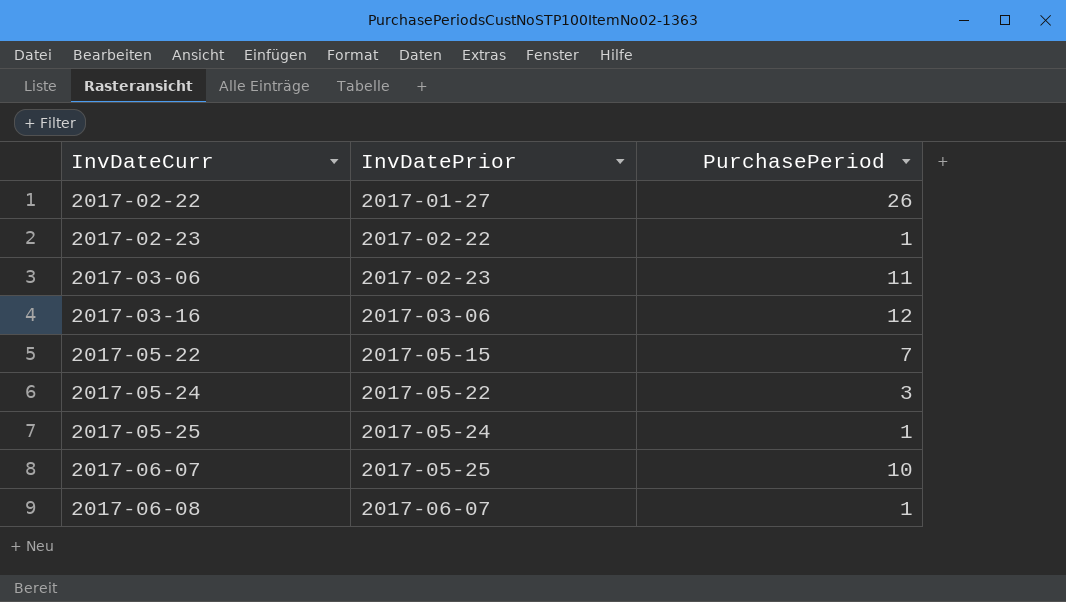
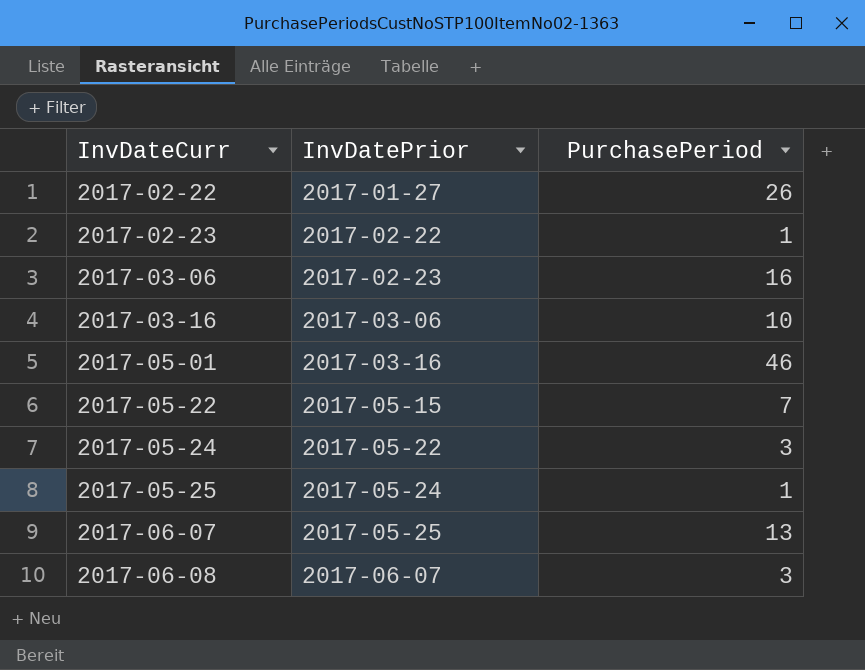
2017-03-06 | PurchasePeriod: 11 -> 16
2017-03-16 | PurchasePeriod: 12 -> 10
row 2017-05-01: none -> 2017-03-16 | 46
2017-06-07 | PurchasePeriod: 10 -> 13
2017-06-08 | PurchasePeriod: 1 -> 3

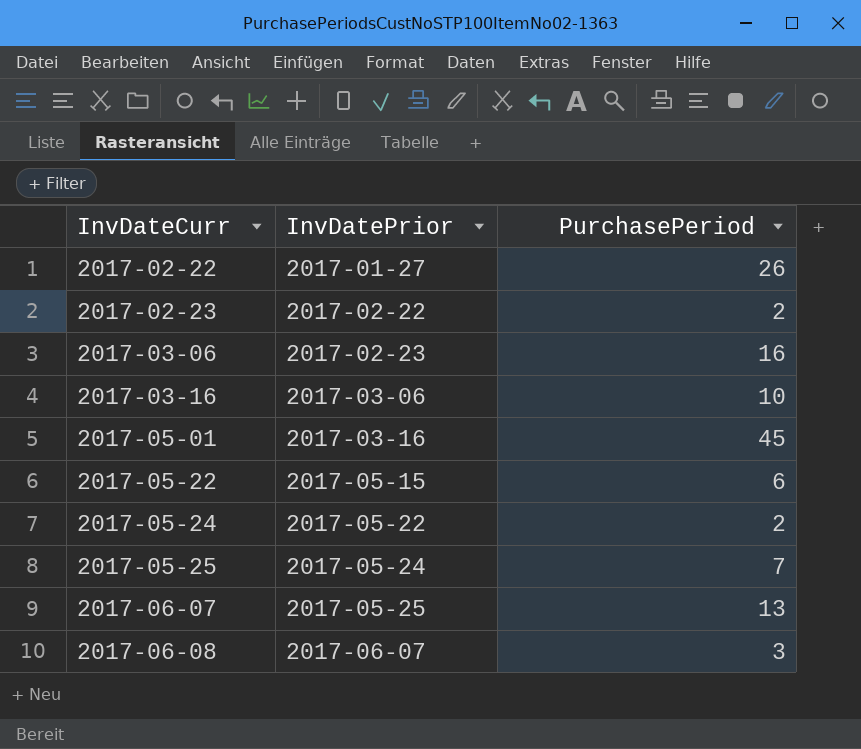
2017-02-23 | PurchasePeriod: 1 -> 2
2017-05-01 | PurchasePeriod: 46 -> 45
2017-05-22 | PurchasePeriod: 7 -> 6
2017-05-24 | PurchasePeriod: 3 -> 2
2017-05-25 | PurchasePeriod: 1 -> 7

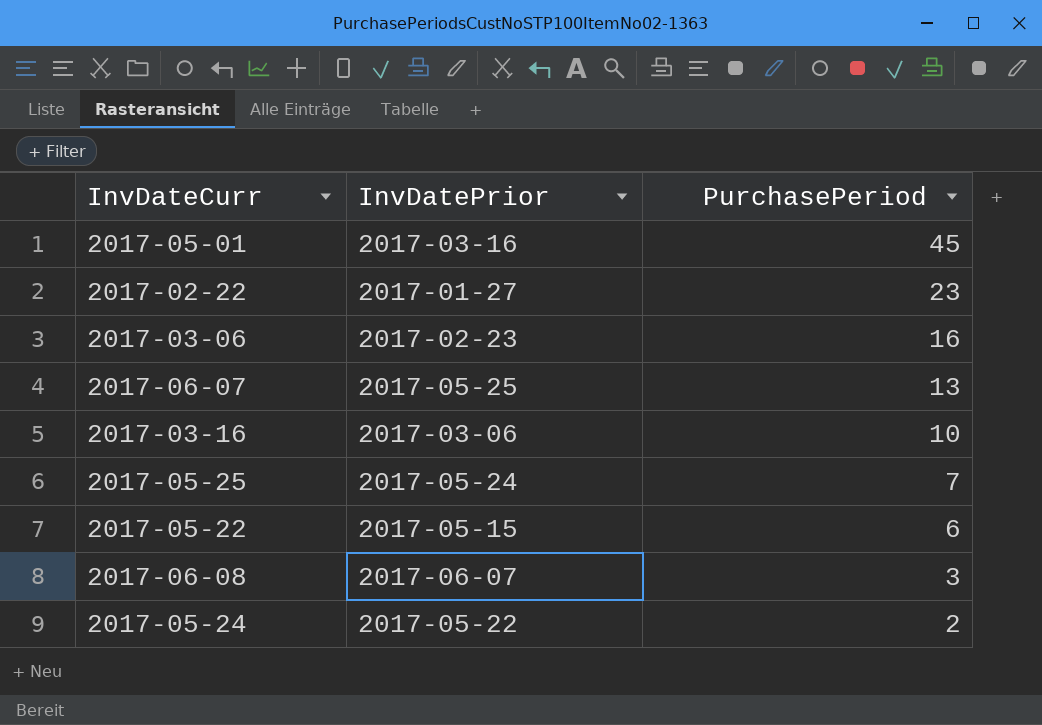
row order: InvDateCurr ascending -> PurchasePeriod descending
row 2017-02-23: 2017-02-22 | 2 -> none
2017-02-22 | PurchasePeriod: 26 -> 23

